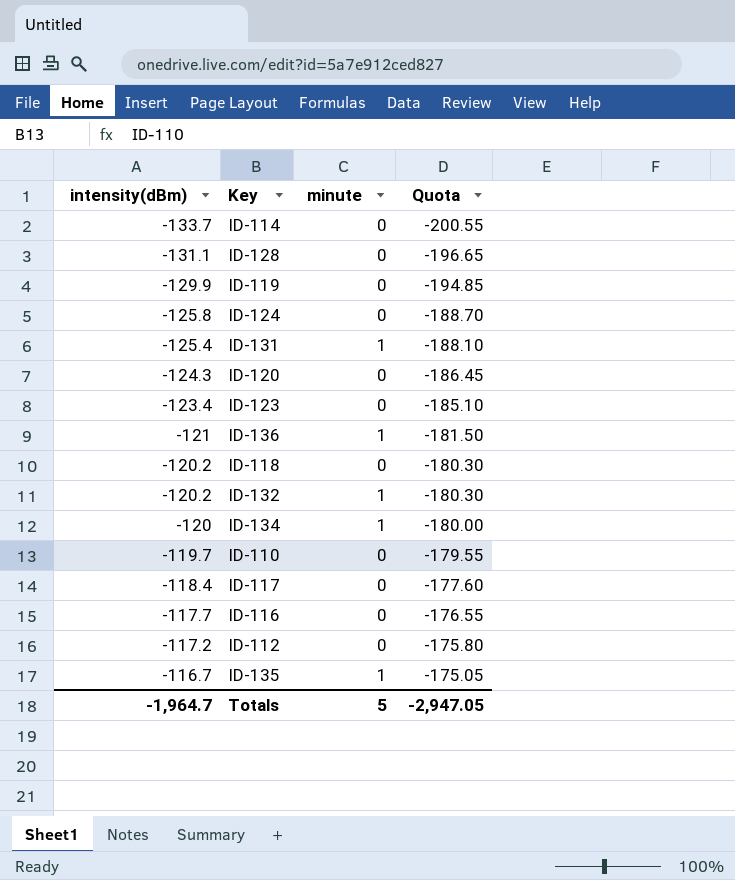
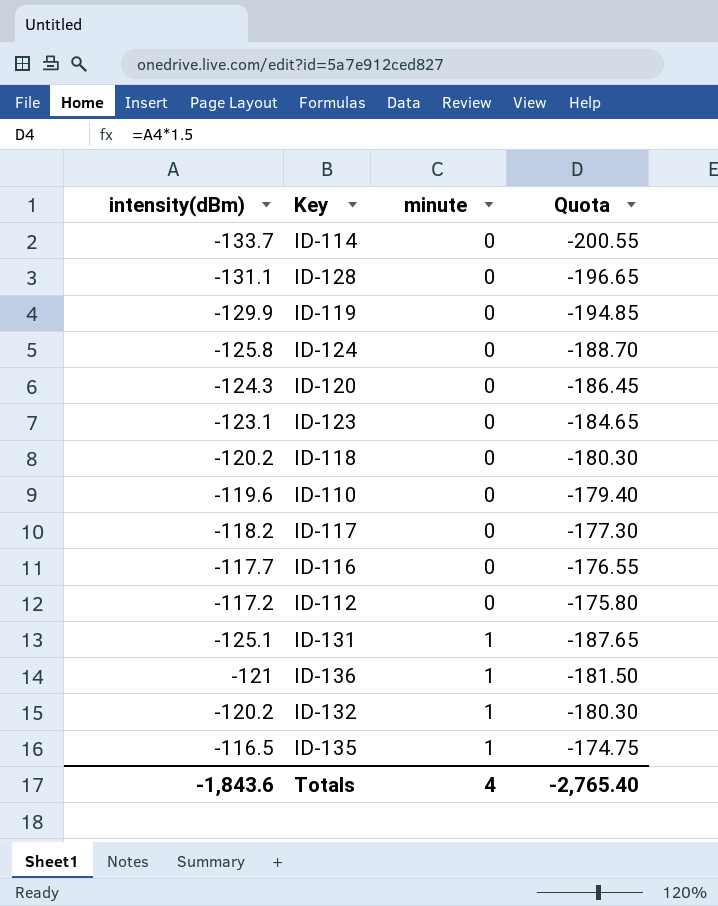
row order: intensity(dBm) ascending -> minute ascending
row ID-134: -120 | 1 | -180.00 -> none
ID-123 | intensity(dBm): -123.4 -> -123.1
ID-123 | Quota: -185.10 -> -184.65
ID-110 | intensity(dBm): -119.7 -> -119.6
ID-110 | Quota: -179.55 -> -179.40
ID-117 | intensity(dBm): -118.4 -> -118.2
ID-117 | Quota: -177.60 -> -177.30
ID-131 | intensity(dBm): -125.4 -> -125.1
ID-131 | Quota: -188.10 -> -187.65
ID-135 | intensity(dBm): -116.7 -> -116.5
ID-135 | Quota: -175.05 -> -174.75
Totals | intensity(dBm): -1,964.7 -> -1,843.6
Totals | minute: 5 -> 4
Totals | Quota: -2,947.05 -> -2,765.40

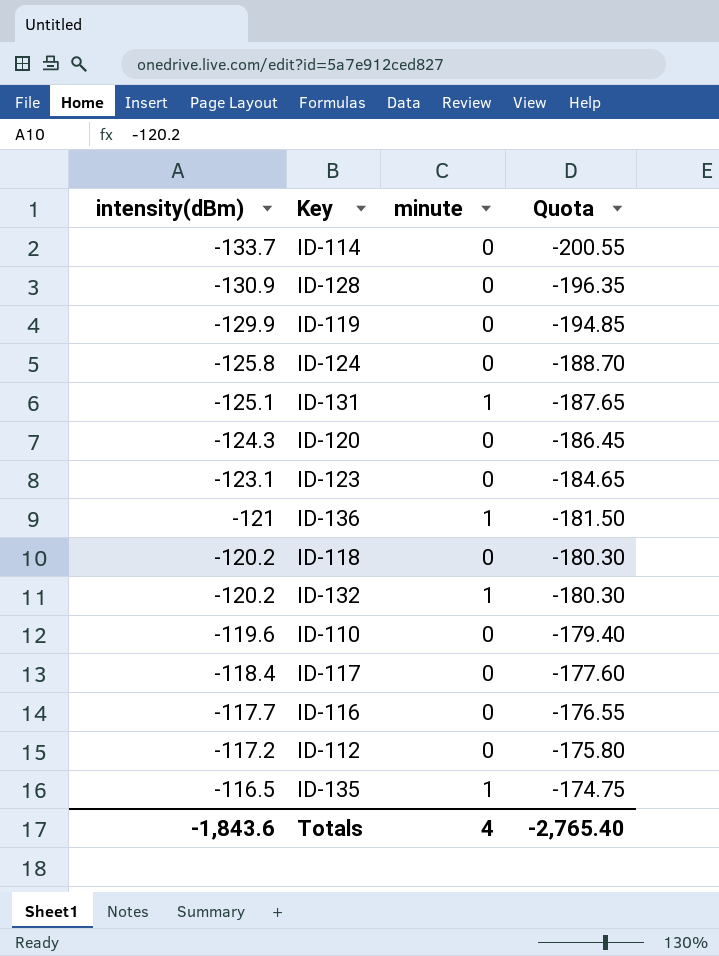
row order: minute ascending -> intensity(dBm) ascending
ID-128 | intensity(dBm): -131.1 -> -130.9
ID-128 | Quota: -196.65 -> -196.35
ID-117 | intensity(dBm): -118.2 -> -118.4
ID-117 | Quota: -177.30 -> -177.60

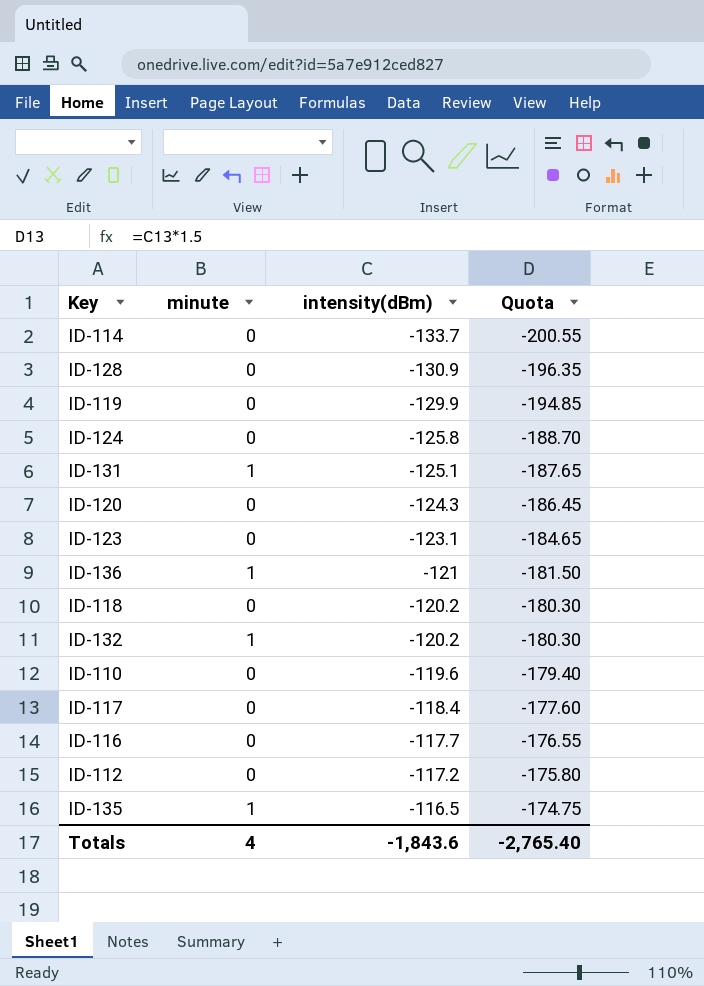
column intensity(dBm) | position: 1 -> 3

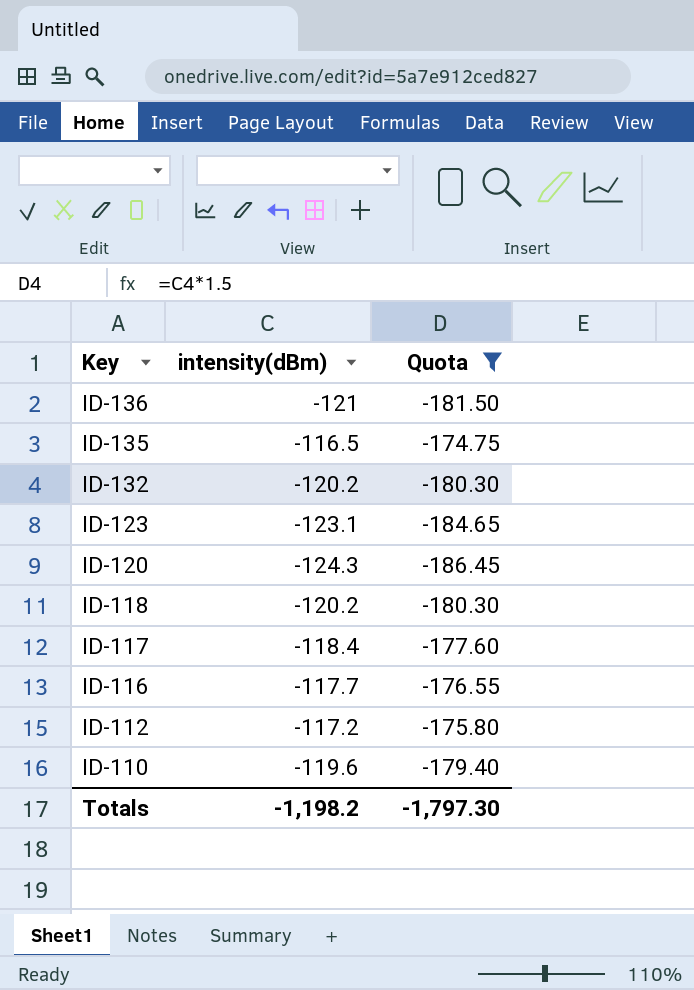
filter: none -> Quota >= -186.45
row order: intensity(dBm) ascending -> Key descending
column minute | position: 2 -> none
Totals | intensity(dBm): -1,843.6 -> -1,198.2
Totals | Quota: -2,765.40 -> -1,797.30

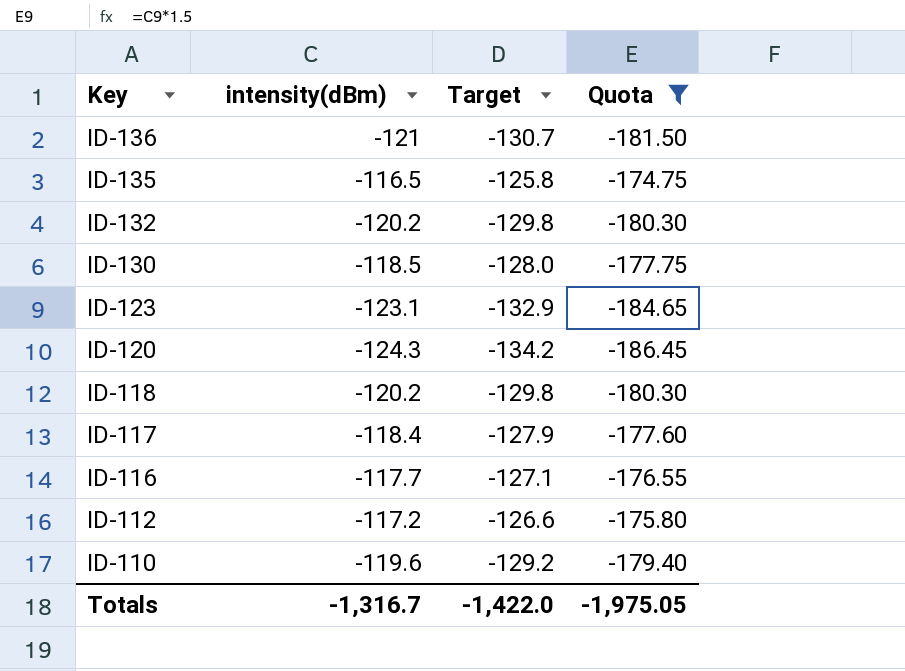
column Target | formula: none -> [intensity(dBm)] * 1.08
row ID-130: none -> -118.5 | -128.0 | -177.75
Totals | intensity(dBm): -1,198.2 -> -1,316.7
Totals | Quota: -1,797.30 -> -1,975.05

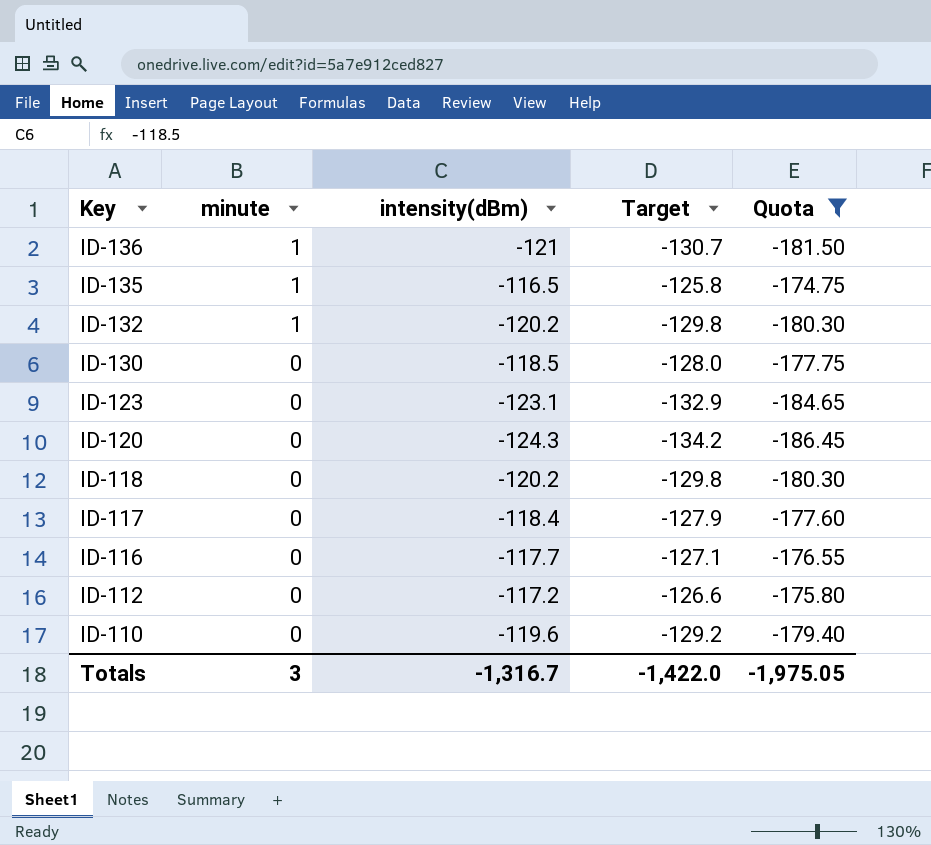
column minute | position: none -> 2

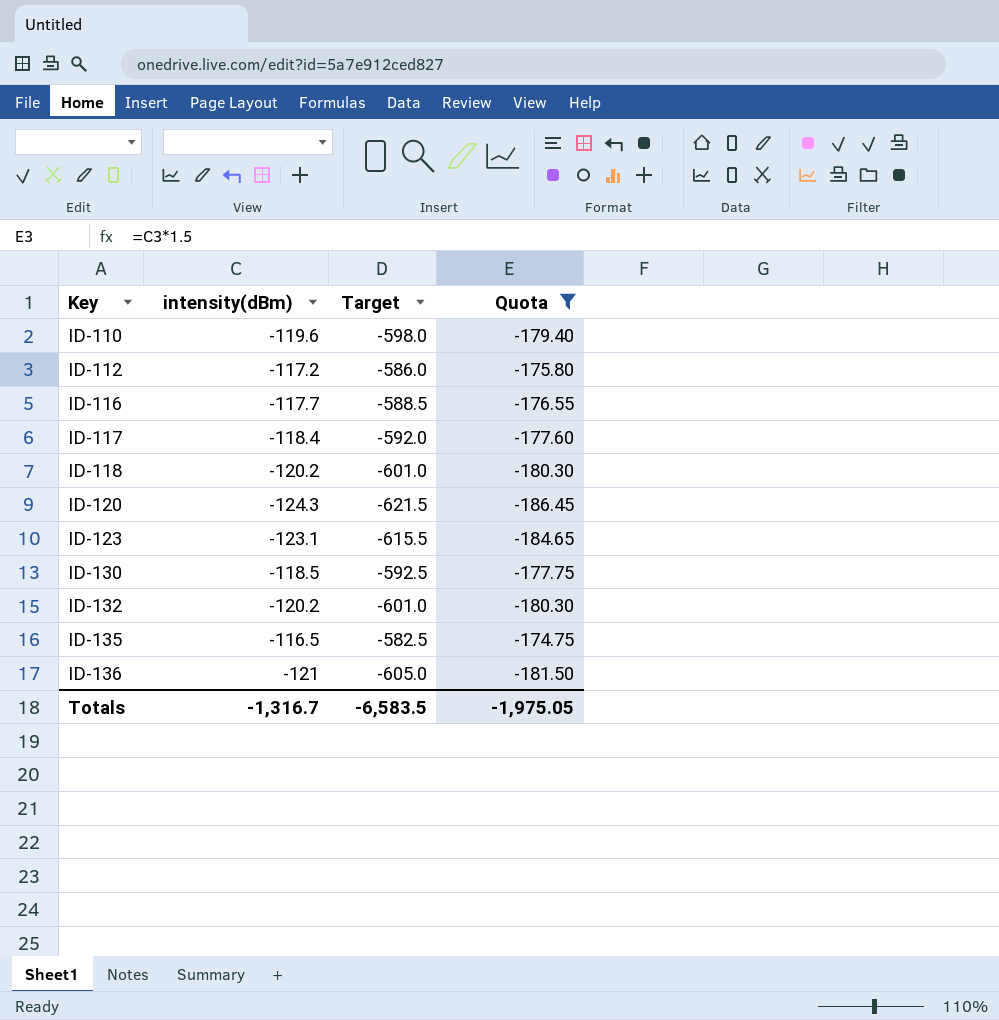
row order: Key descending -> Key ascending
column minute | position: 2 -> none
column Target | formula: [intensity(dBm)] * 1.08 -> [intensity(dBm)] * 5
Totals | Target: -1,422.0 -> -6,583.5

